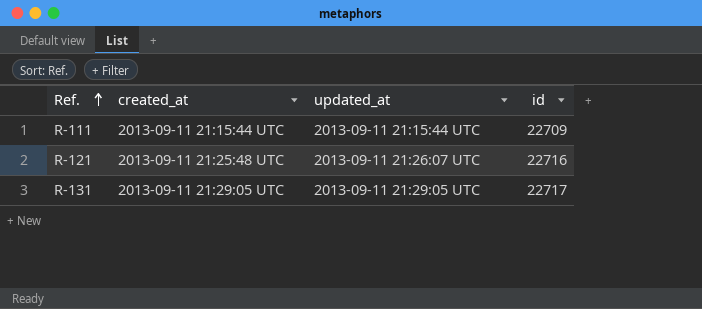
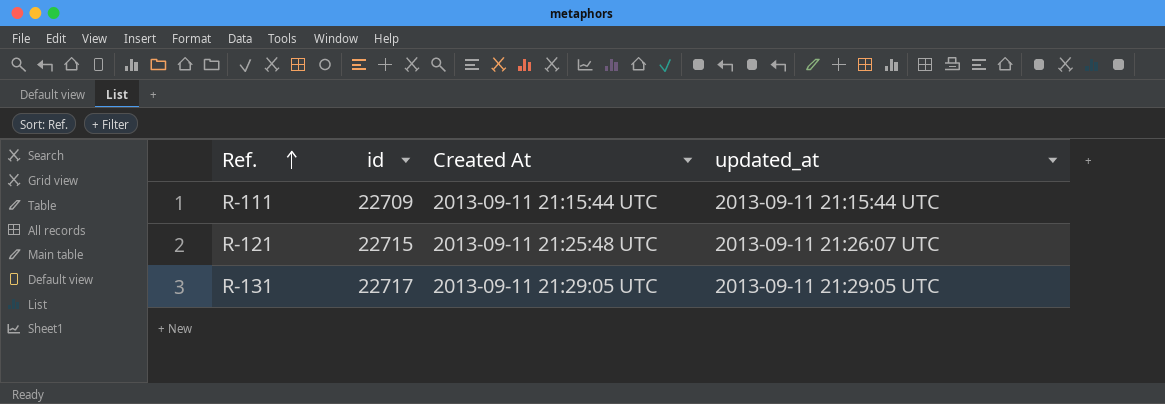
column id | position: 4 -> 2
column name: created_at -> Created At
R-121 | id: 22716 -> 22715

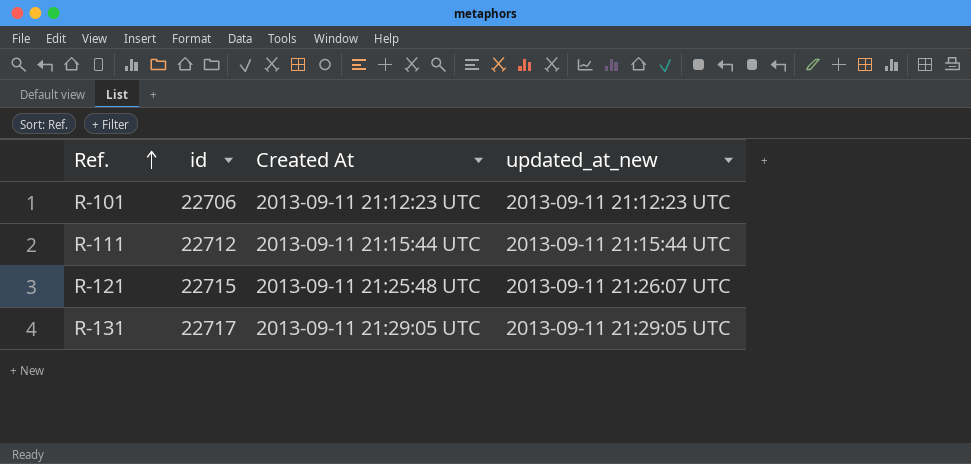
column name: updated_at -> updated_at_new
row R-101: none -> 22706 | 2013-09-11 21:12:23 UTC | 2013-09-11 21:12:23 UTC
R-111 | id: 22709 -> 22712

